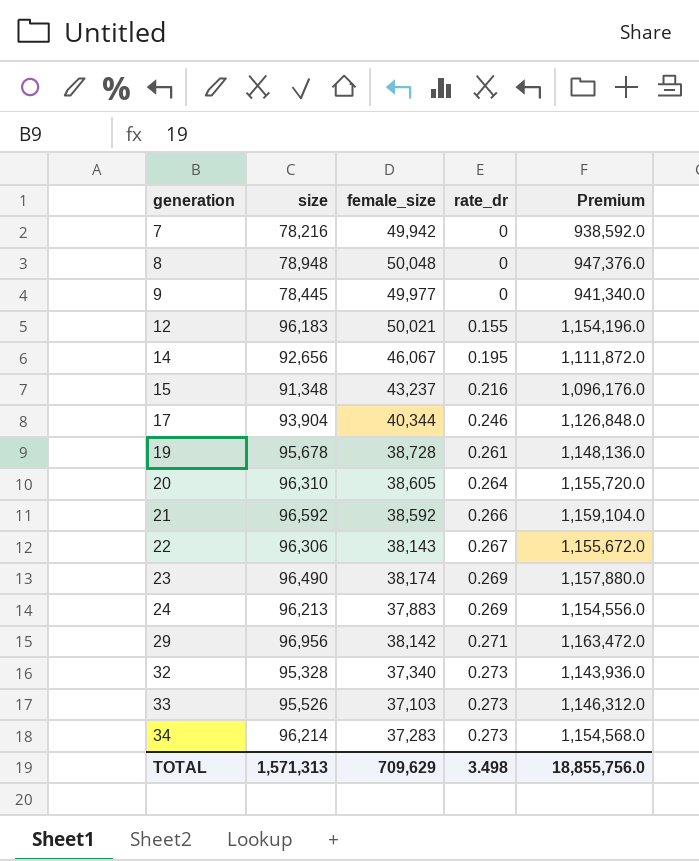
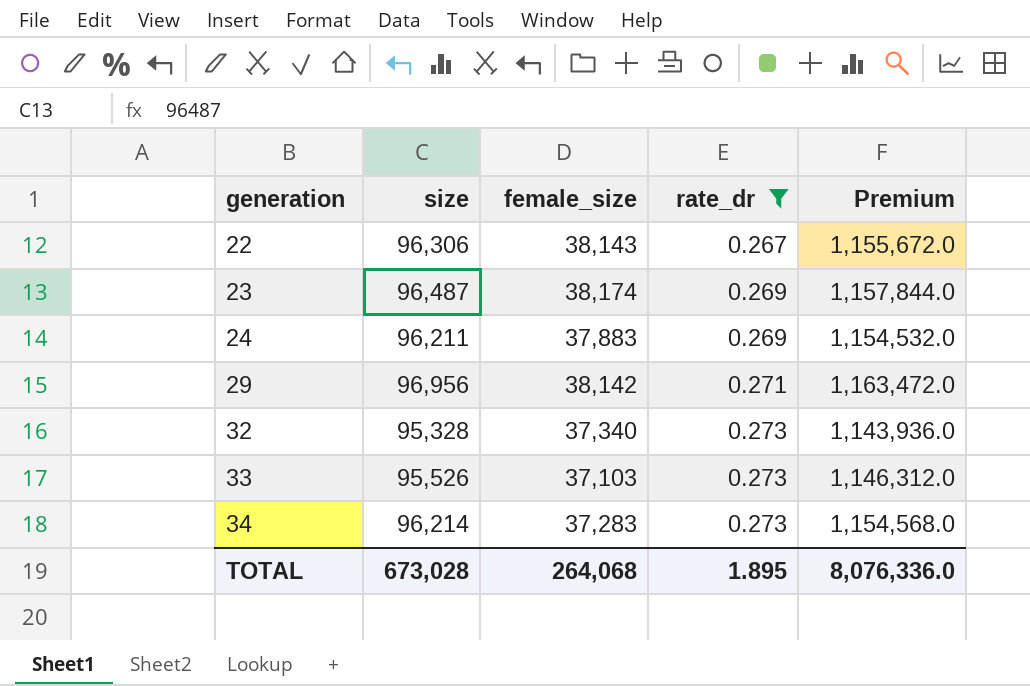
filter: none -> rate_dr >= 0.267
23 | size: 96,490 -> 96,487
23 | Premium: 1,157,880.0 -> 1,157,844.0
24 | size: 96,213 -> 96,211
24 | Premium: 1,154,556.0 -> 1,154,532.0
TOTAL | size: 1,571,313 -> 673,028
TOTAL | female_size: 709,629 -> 264,068
TOTAL | rate_dr: 3.498 -> 1.895
TOTAL | Premium: 18,855,756.0 -> 8,076,336.0

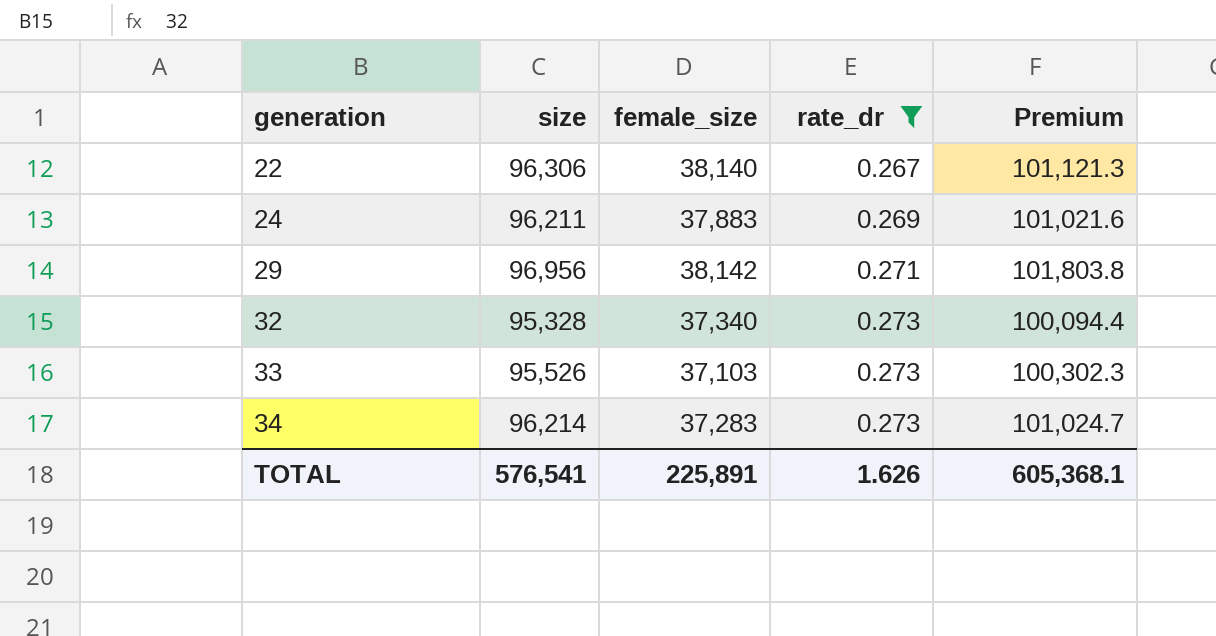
column Premium | formula: [size] * 12 -> [size] * 1.05
row 23: 96,487 | 38,174 | 0.269 | 1,157,844.0 -> none
22 | female_size: 38,143 -> 38,140
TOTAL | size: 673,028 -> 576,541
TOTAL | female_size: 264,068 -> 225,891
TOTAL | rate_dr: 1.895 -> 1.626
TOTAL | Premium: 8,076,336.0 -> 605,368.1

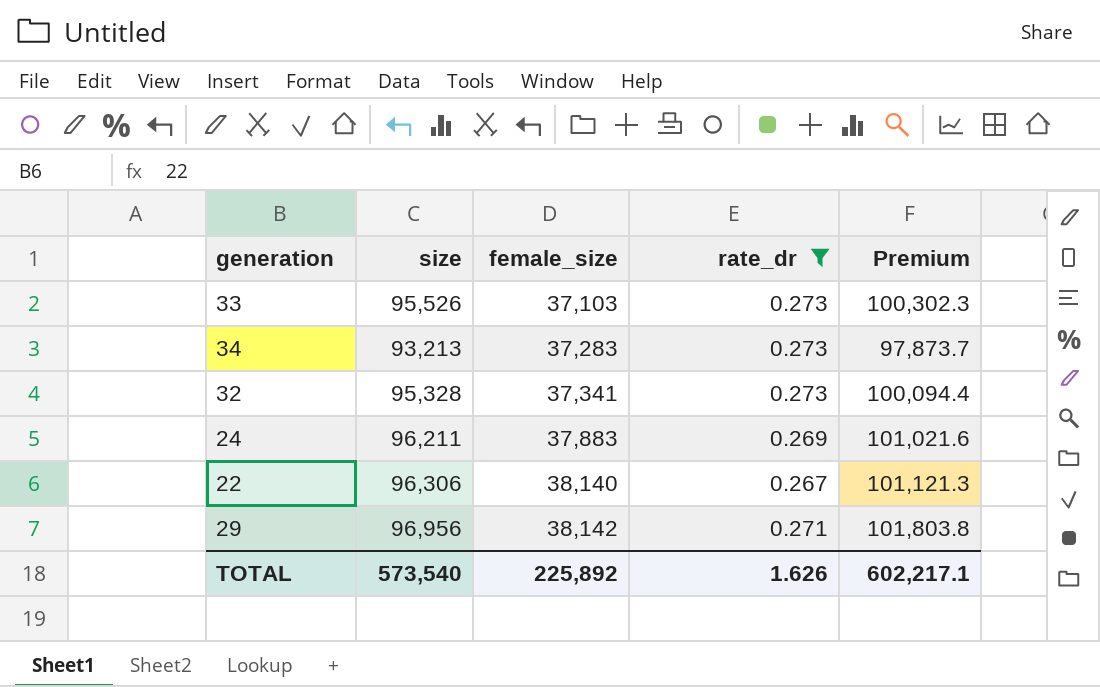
row order: generation ascending -> female_size ascending
34 | size: 96,214 -> 93,213
34 | Premium: 101,024.7 -> 97,873.7
32 | female_size: 37,340 -> 37,341
TOTAL | size: 576,541 -> 573,540
TOTAL | female_size: 225,891 -> 225,892
TOTAL | Premium: 605,368.1 -> 602,217.1

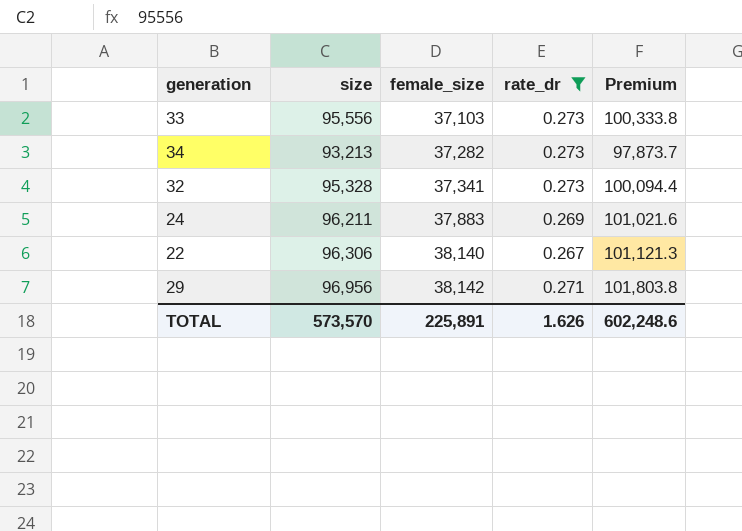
33 | size: 95,526 -> 95,556
33 | Premium: 100,302.3 -> 100,333.8
34 | female_size: 37,283 -> 37,282
TOTAL | size: 573,540 -> 573,570
TOTAL | female_size: 225,892 -> 225,891
TOTAL | Premium: 602,217.1 -> 602,248.6

